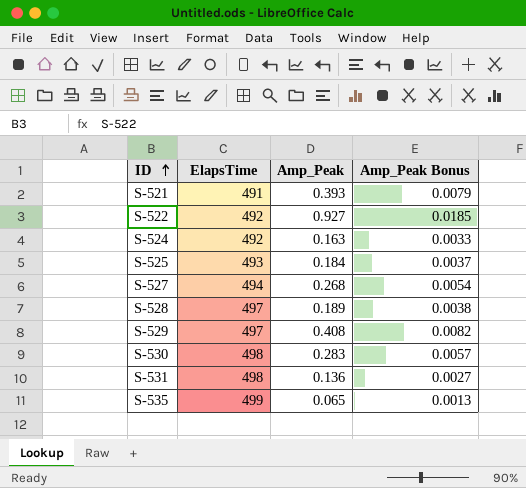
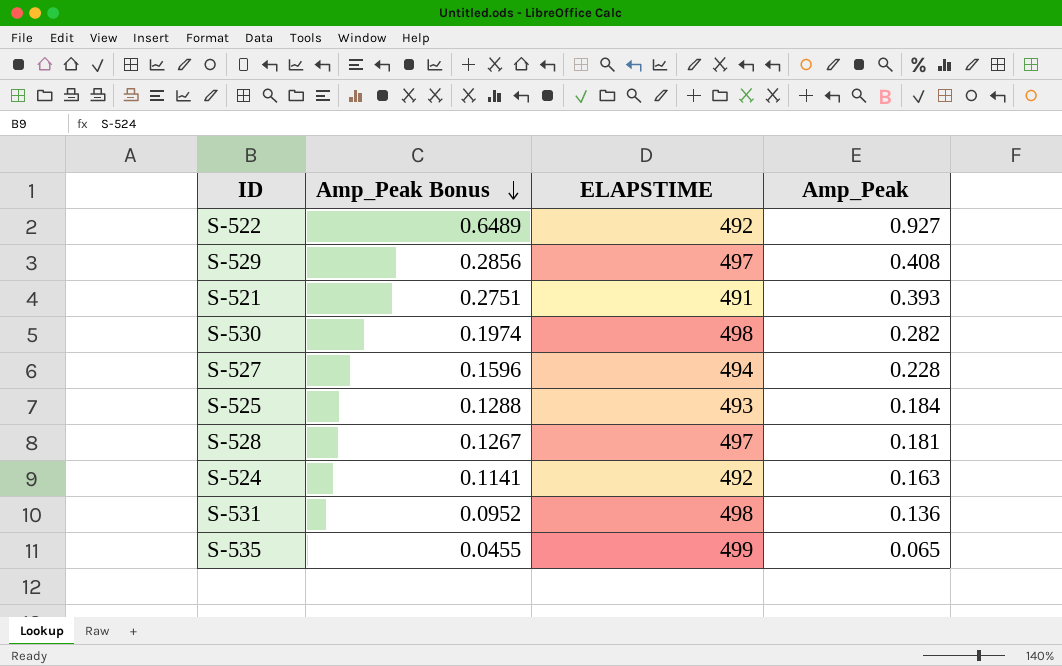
row order: ID ascending -> Amp_Peak Bonus descending
column Amp_Peak Bonus | formula: [Amp_Peak] * 0.02 -> [Amp_Peak] * 0.7
column Amp_Peak Bonus | position: 4 -> 2
column name: ElapsTime -> ELAPSTIME
S-530 | Amp_Peak: 0.283 -> 0.282
S-527 | Amp_Peak: 0.268 -> 0.228
S-528 | Amp_Peak: 0.189 -> 0.181

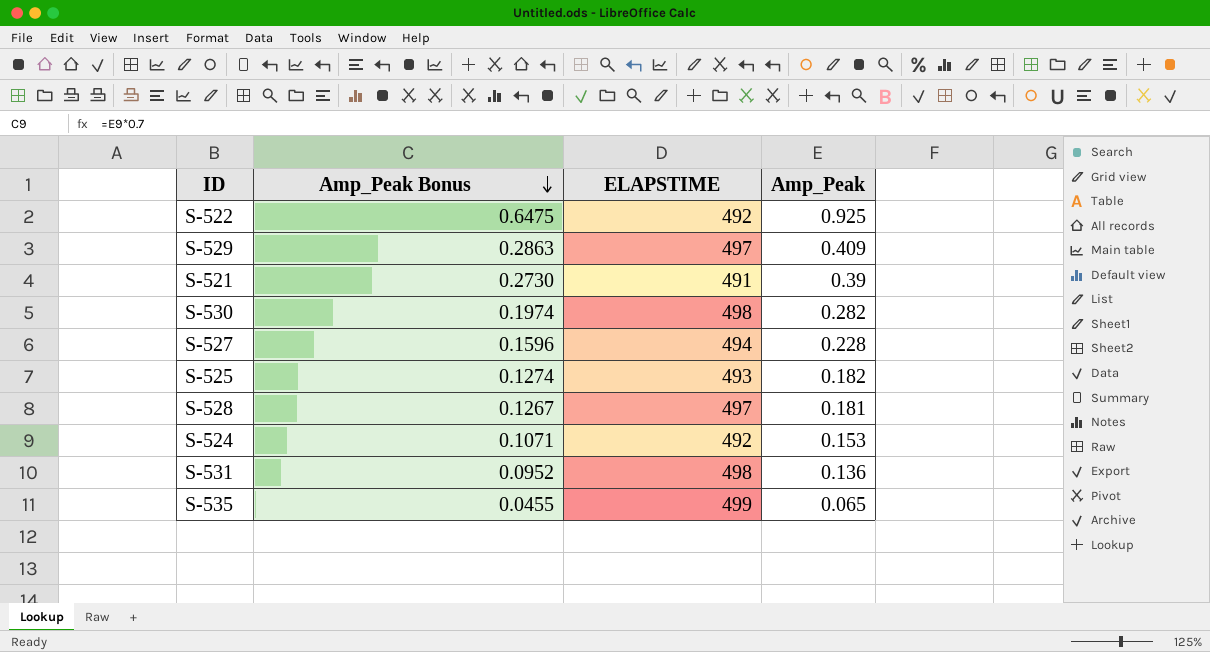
S-522 | Amp_Peak Bonus: 0.6489 -> 0.6475
S-522 | Amp_Peak: 0.927 -> 0.925
S-529 | Amp_Peak Bonus: 0.2856 -> 0.2863
S-529 | Amp_Peak: 0.408 -> 0.409
S-521 | Amp_Peak Bonus: 0.2751 -> 0.2730
S-521 | Amp_Peak: 0.393 -> 0.39
S-525 | Amp_Peak Bonus: 0.1288 -> 0.1274
S-525 | Amp_Peak: 0.184 -> 0.182
S-524 | Amp_Peak Bonus: 0.1141 -> 0.1071
S-524 | Amp_Peak: 0.163 -> 0.153

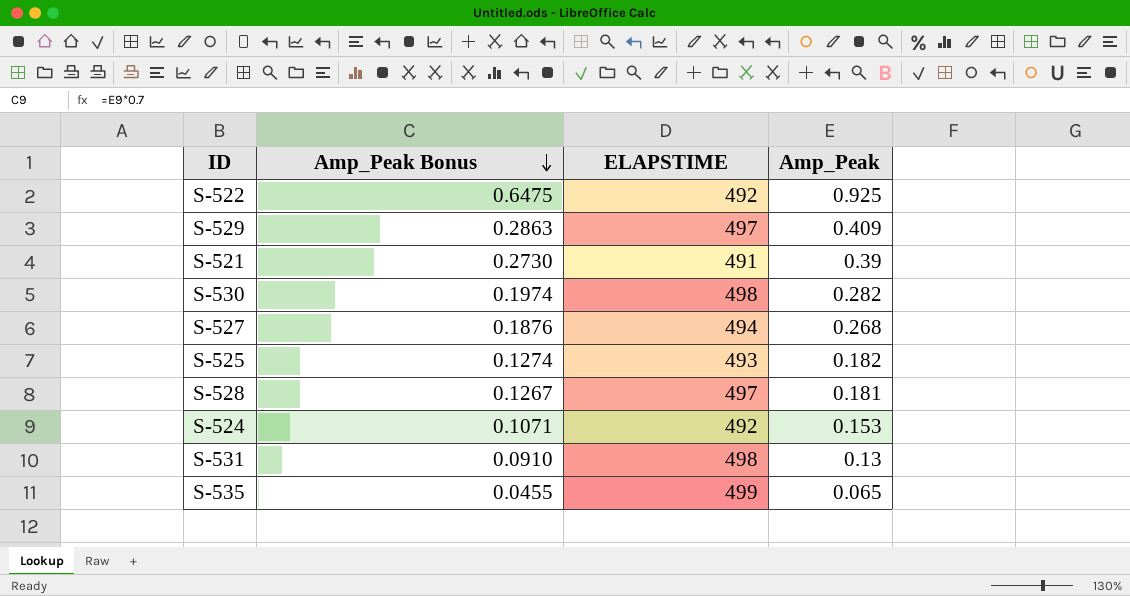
S-527 | Amp_Peak Bonus: 0.1596 -> 0.1876
S-527 | Amp_Peak: 0.228 -> 0.268
S-531 | Amp_Peak Bonus: 0.0952 -> 0.0910
S-531 | Amp_Peak: 0.136 -> 0.13

